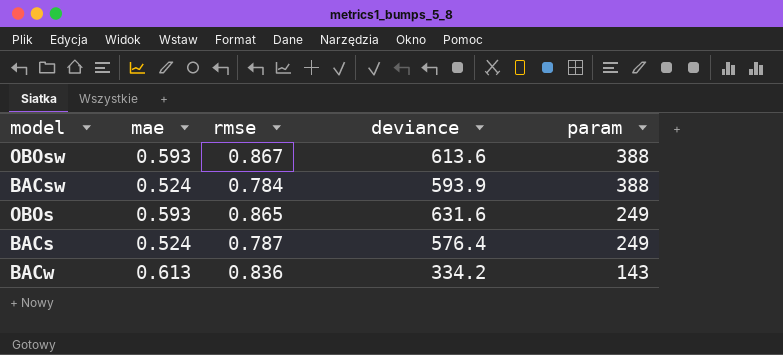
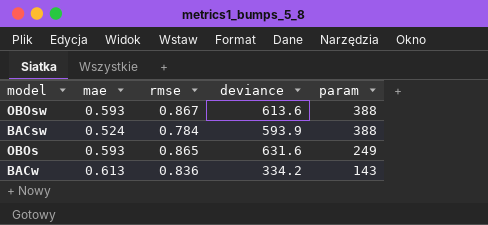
row BACs: 0.524 | 0.787 | 576.4 | 249 -> none

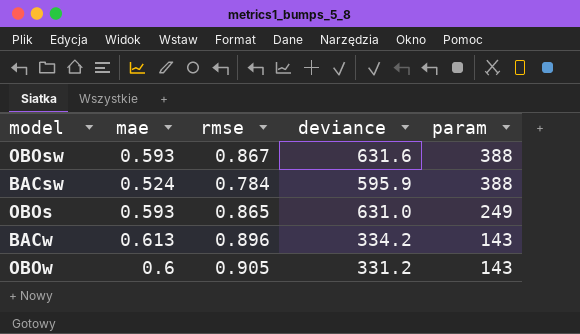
OBOsw | deviance: 613.6 -> 631.6
BACsw | deviance: 593.9 -> 595.9
OBOs | deviance: 631.6 -> 631.0
BACw | rmse: 0.836 -> 0.896
row OBOw: none -> 0.6 | 0.905 | 331.2 | 143

